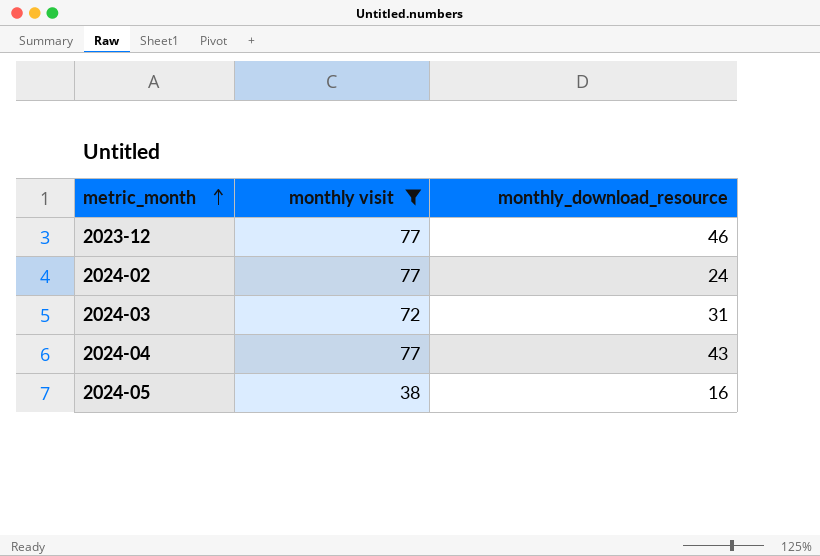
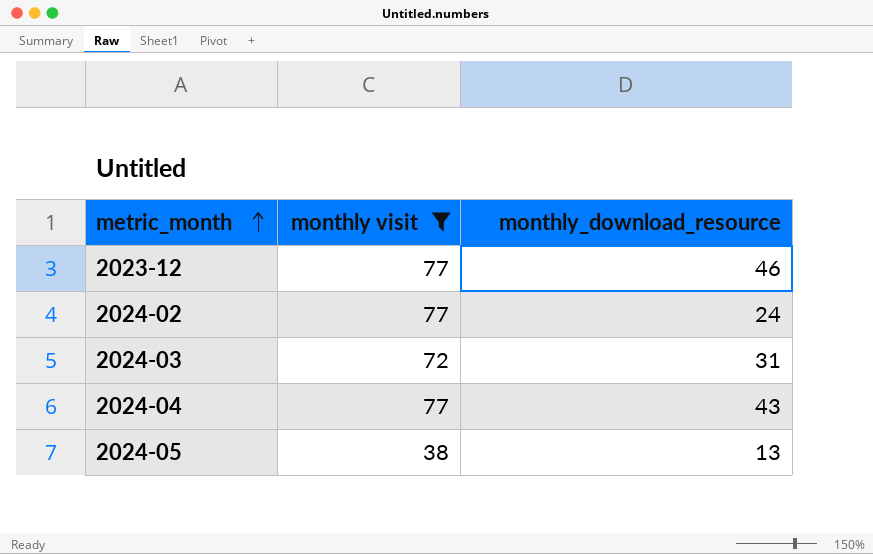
2024-05 | monthly_download_resource: 16 -> 13

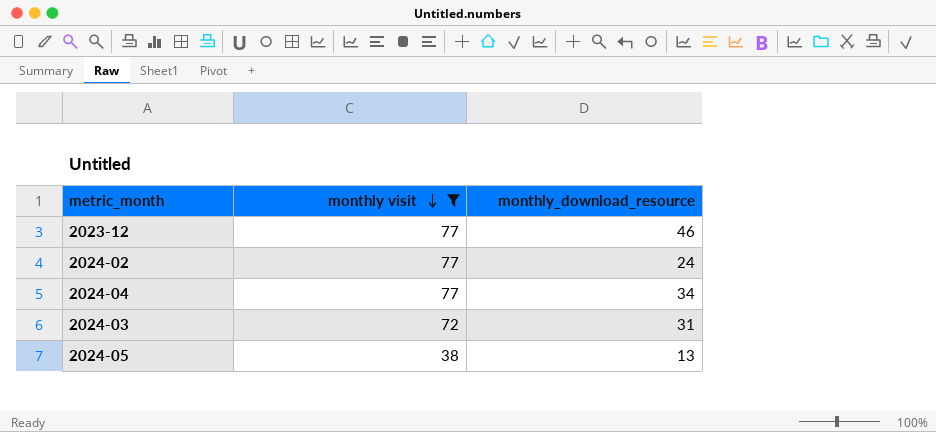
row order: metric_month ascending -> monthly visit descending
2024-04 | monthly_download_resource: 43 -> 34

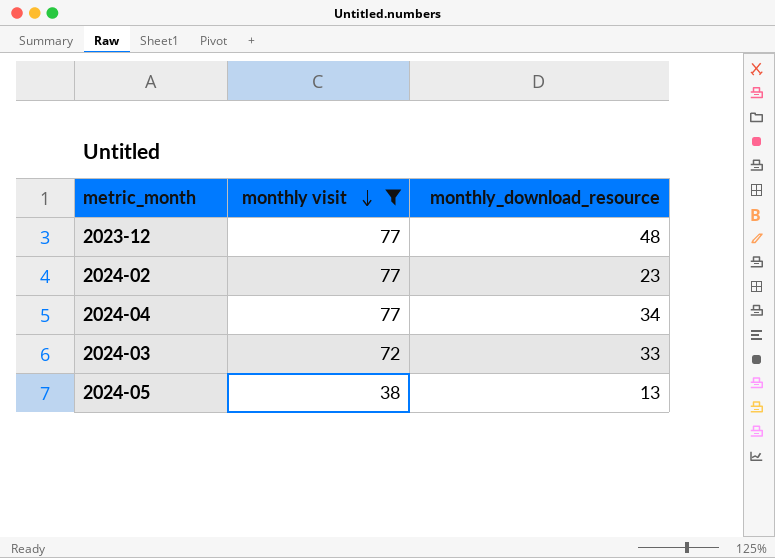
2023-12 | monthly_download_resource: 46 -> 48
2024-02 | monthly_download_resource: 24 -> 23
2024-03 | monthly_download_resource: 31 -> 33

